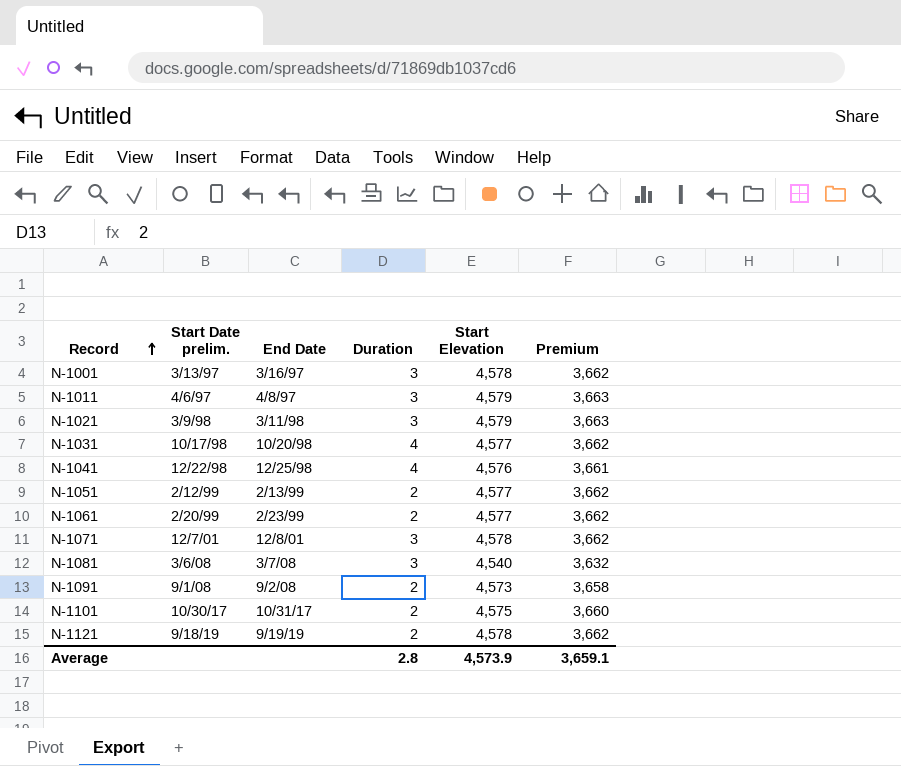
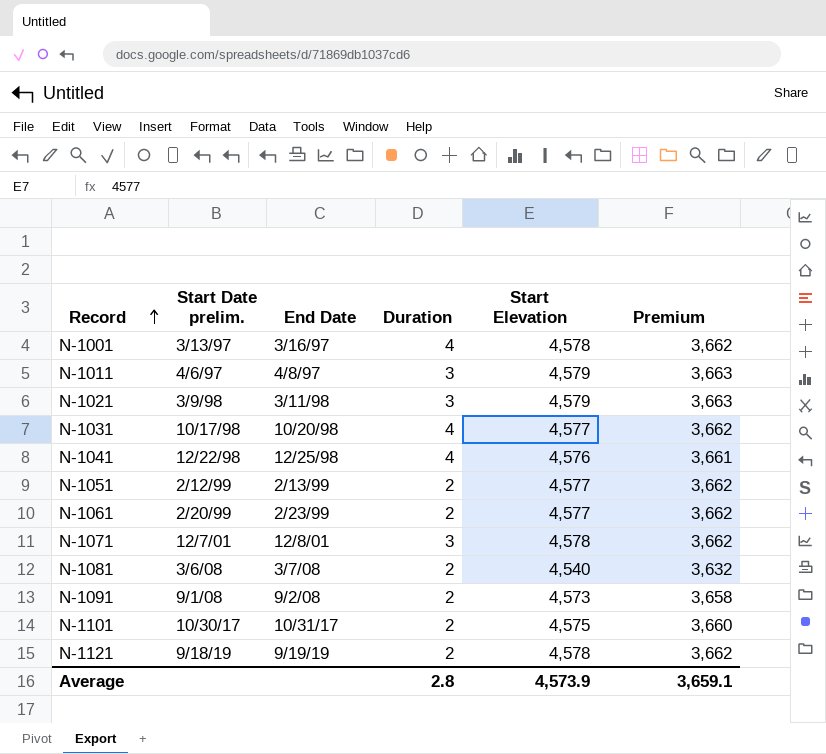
N-1001 | Duration: 3 -> 4
N-1081 | Duration: 3 -> 2

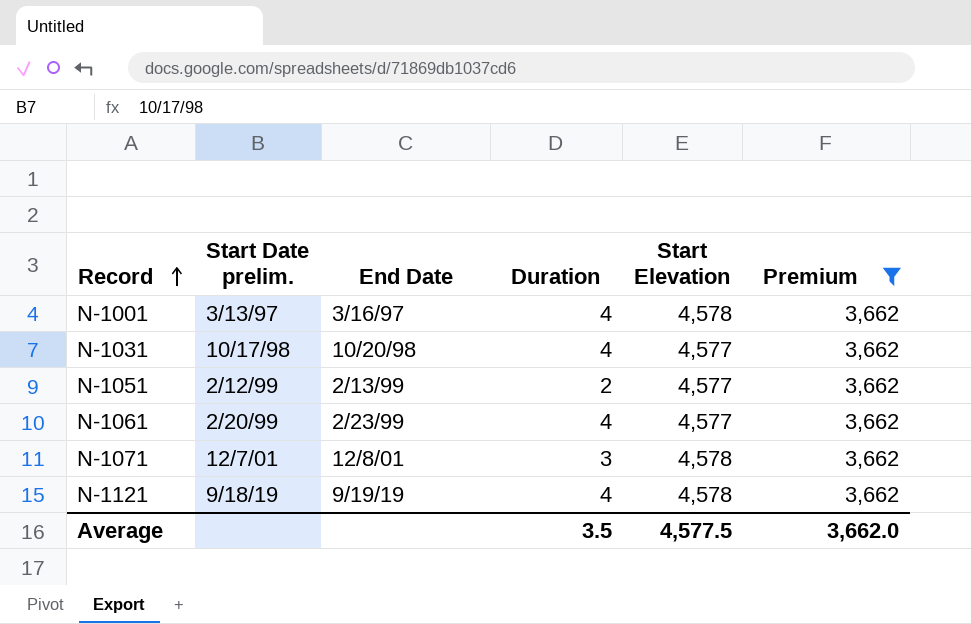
filter: none -> Premium = 3,662
N-1061 | Duration: 2 -> 4
N-1121 | Duration: 2 -> 4
Average | Duration: 2.8 -> 3.5
Average | Start Elevation: 4,573.9 -> 4,577.5
Average | Premium: 3,659.1 -> 3,662.0

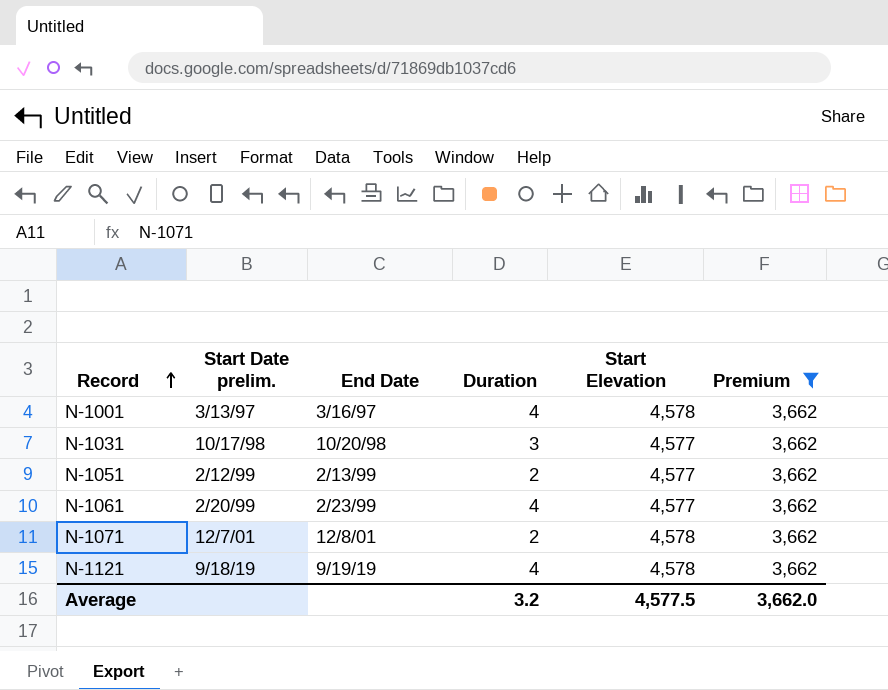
N-1031 | Duration: 4 -> 3
N-1071 | Duration: 3 -> 2
Average | Duration: 3.5 -> 3.2

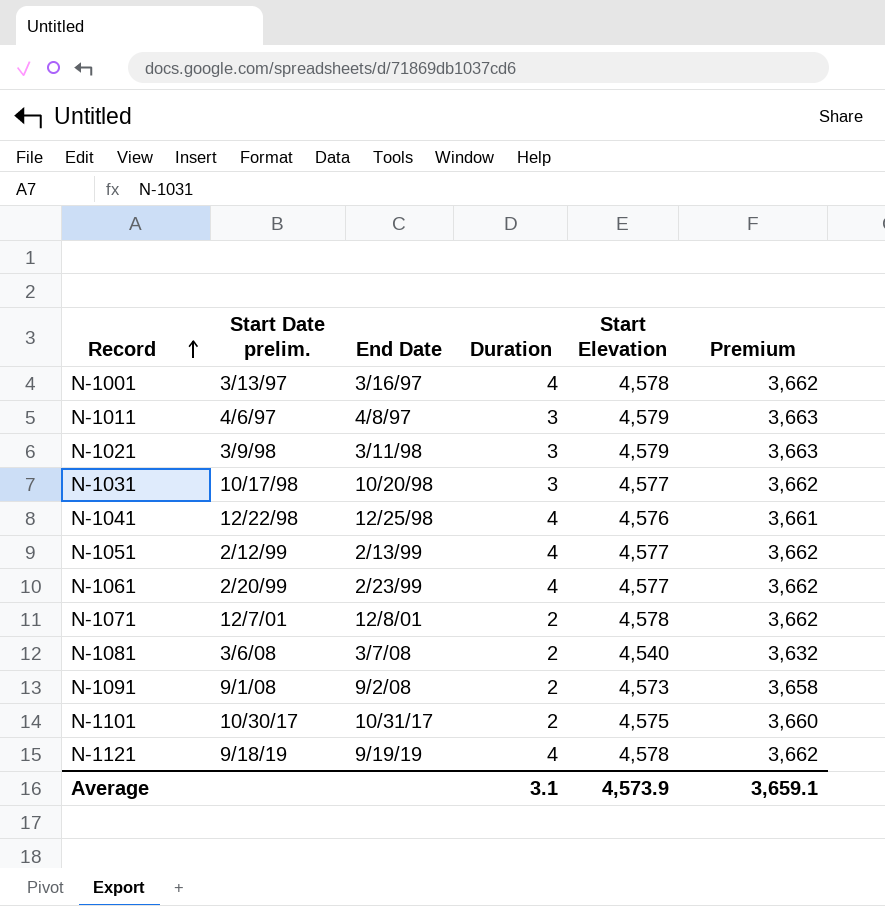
filter: Premium = 3,662 -> none
N-1051 | Duration: 2 -> 4
Average | Duration: 3.2 -> 3.1
Average | Start Elevation: 4,577.5 -> 4,573.9
Average | Premium: 3,662.0 -> 3,659.1

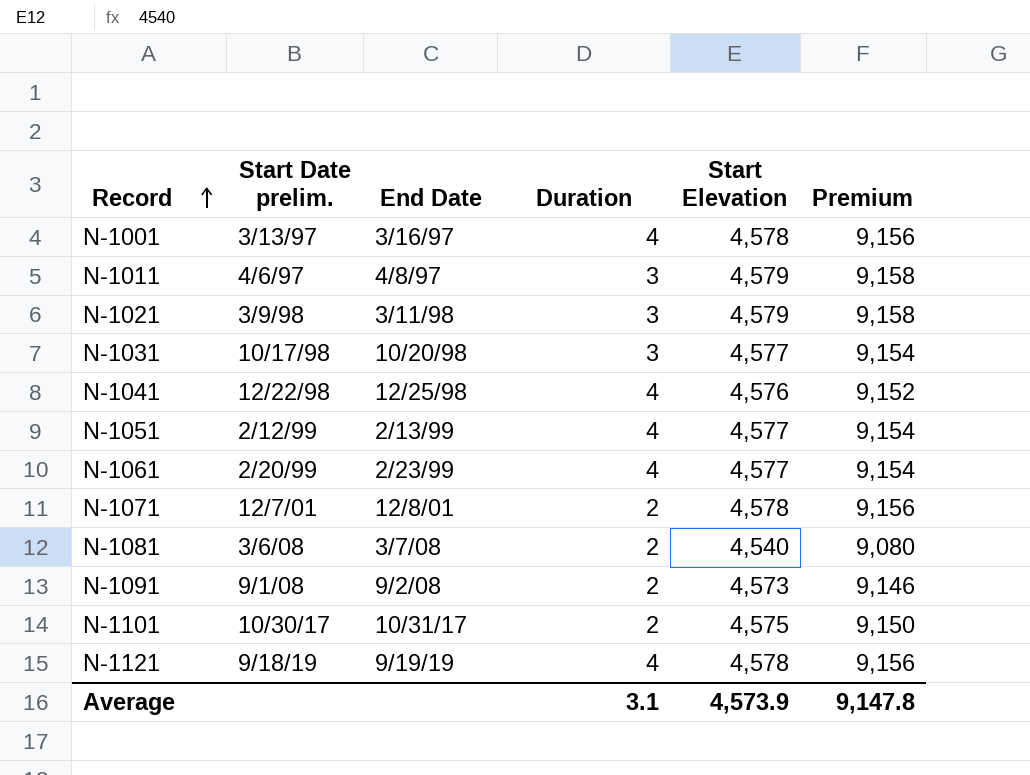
column Premium | formula: [Start Elevation] * 0.8 -> [Start Elevation] * 2
Average | Premium: 3,659.1 -> 9,147.8

